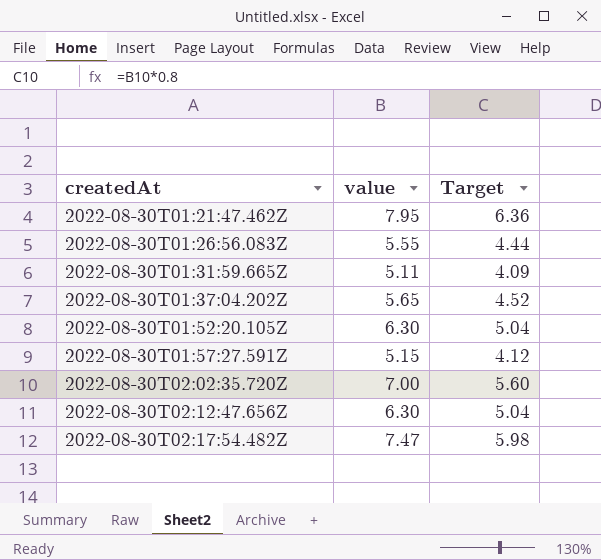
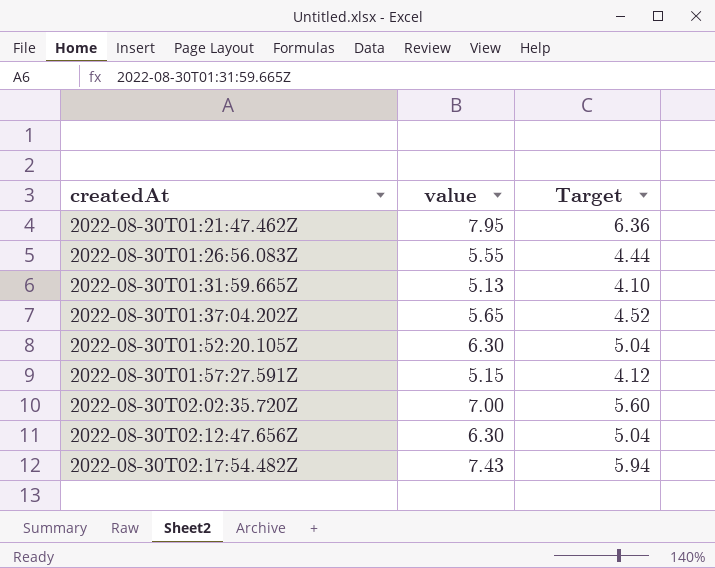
2022-08-30T01:31:59.665Z | value: 5.11 -> 5.13
2022-08-30T01:31:59.665Z | Target: 4.09 -> 4.10
2022-08-30T02:17:54.482Z | value: 7.47 -> 7.43
2022-08-30T02:17:54.482Z | Target: 5.98 -> 5.94

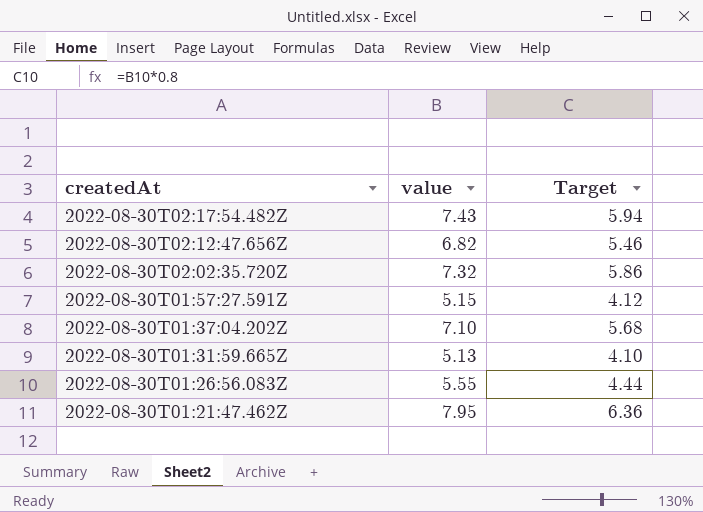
row order: createdAt ascending -> createdAt descending
row 2022-08-30T01:52:20.105Z: 6.30 | 5.04 -> none
2022-08-30T02:12:47.656Z | value: 6.30 -> 6.82
2022-08-30T02:12:47.656Z | Target: 5.04 -> 5.46
2022-08-30T02:02:35.720Z | value: 7.00 -> 7.32
2022-08-30T02:02:35.720Z | Target: 5.60 -> 5.86
2022-08-30T01:37:04.202Z | value: 5.65 -> 7.10
2022-08-30T01:37:04.202Z | Target: 4.52 -> 5.68

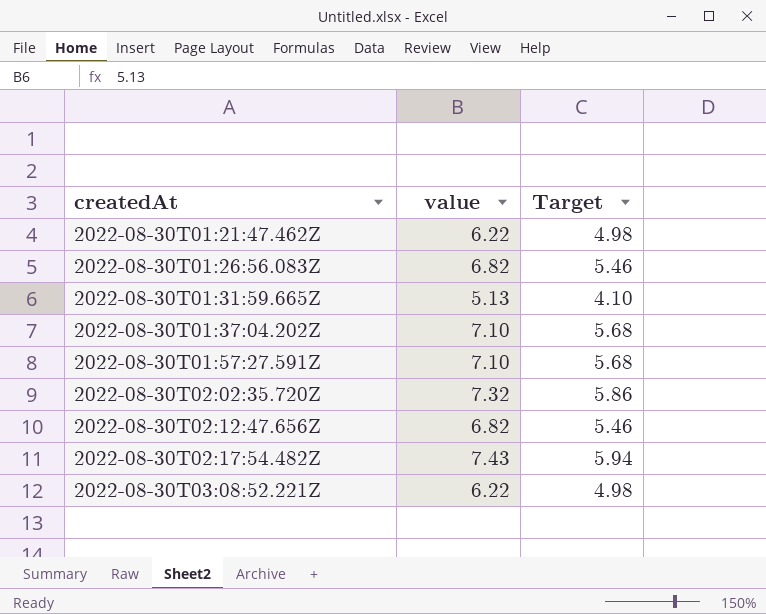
row order: createdAt descending -> createdAt ascending
2022-08-30T01:21:47.462Z | value: 7.95 -> 6.22
2022-08-30T01:21:47.462Z | Target: 6.36 -> 4.98
2022-08-30T01:26:56.083Z | value: 5.55 -> 6.82
2022-08-30T01:26:56.083Z | Target: 4.44 -> 5.46
2022-08-30T01:57:27.591Z | value: 5.15 -> 7.10
2022-08-30T01:57:27.591Z | Target: 4.12 -> 5.68
row 2022-08-30T03:08:52.221Z: none -> 6.22 | 4.98

